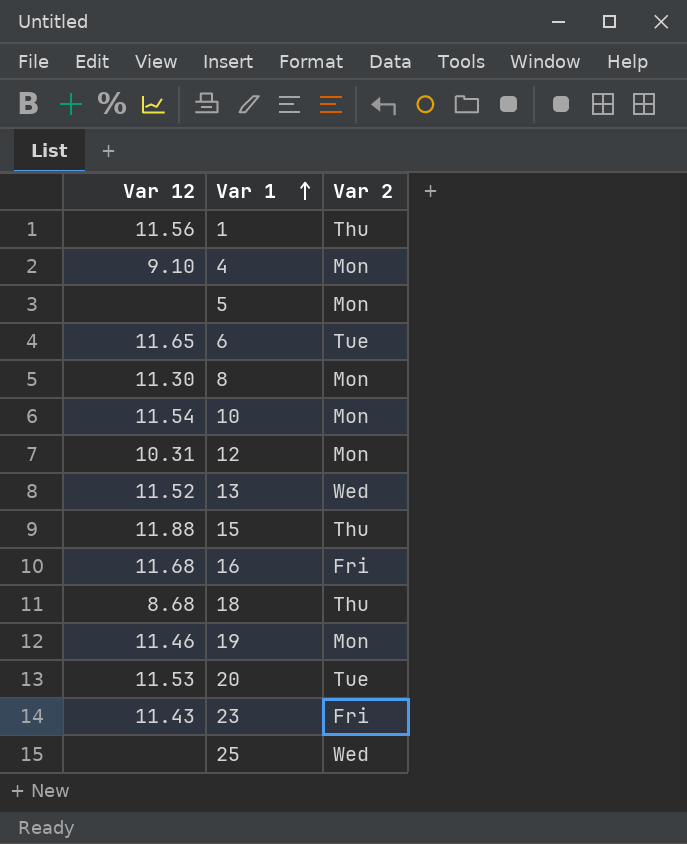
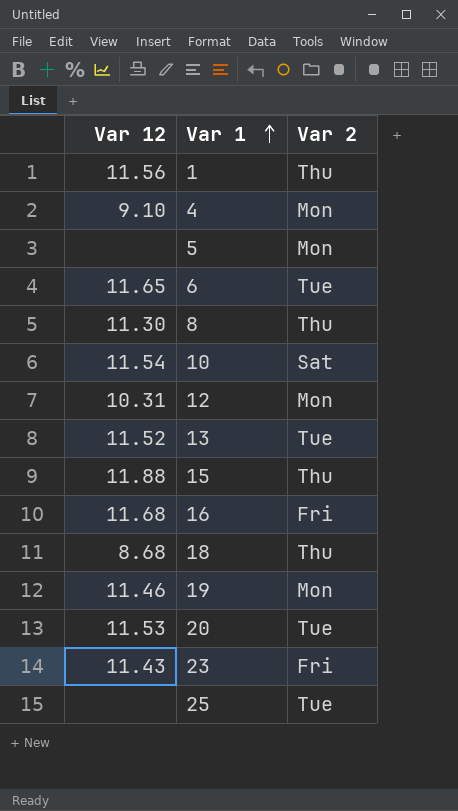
8 | Var 2: Mon -> Thu
10 | Var 2: Mon -> Sat
13 | Var 2: Wed -> Tue
25 | Var 2: Wed -> Tue

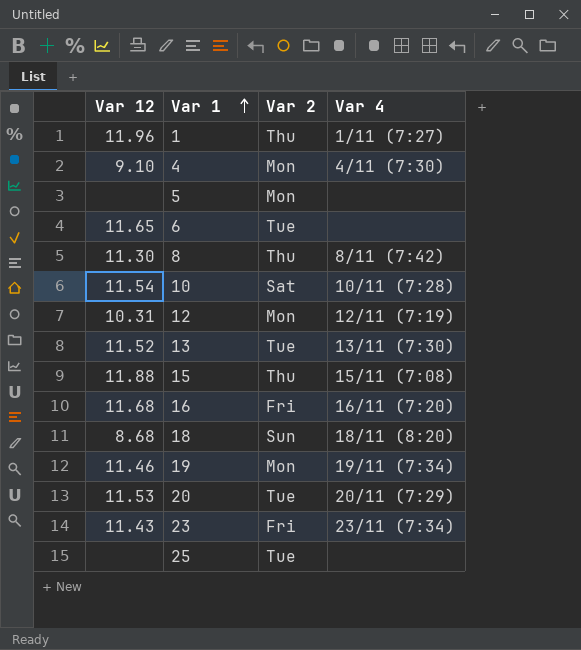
column Var 4 | position: none -> 4
1 | Var 12: 11.56 -> 11.96
18 | Var 2: Thu -> Sun

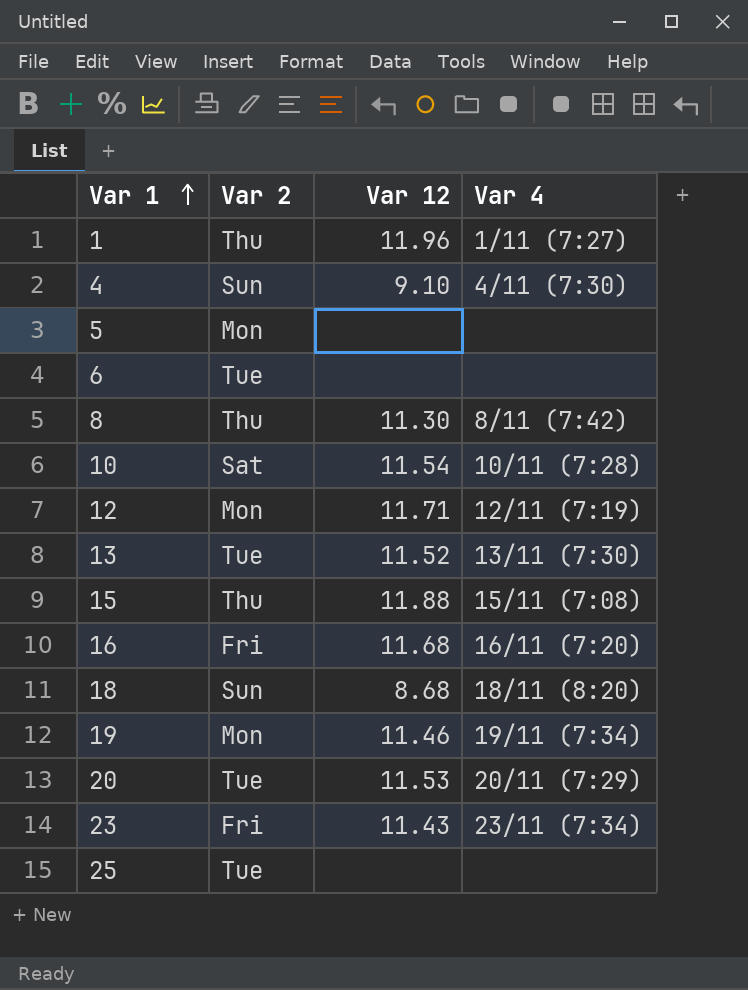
column Var 12 | position: 1 -> 3
4 | Var 2: Mon -> Sun
6 | Var 12: 11.65 -> none
12 | Var 12: 10.31 -> 11.71

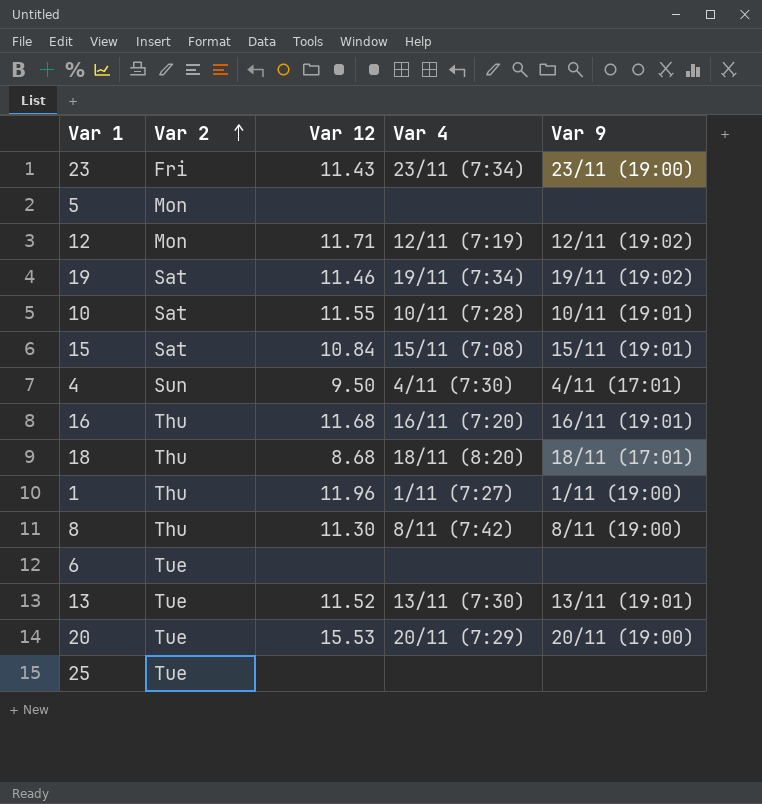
row order: Var 1 ascending -> Var 2 ascending
column Var 9 | position: none -> 5
19 | Var 2: Mon -> Sat
10 | Var 12: 11.54 -> 11.55
15 | Var 2: Thu -> Sat
15 | Var 12: 11.88 -> 10.84
4 | Var 12: 9.10 -> 9.50
16 | Var 2: Fri -> Thu
18 | Var 2: Sun -> Thu
20 | Var 12: 11.53 -> 15.53

